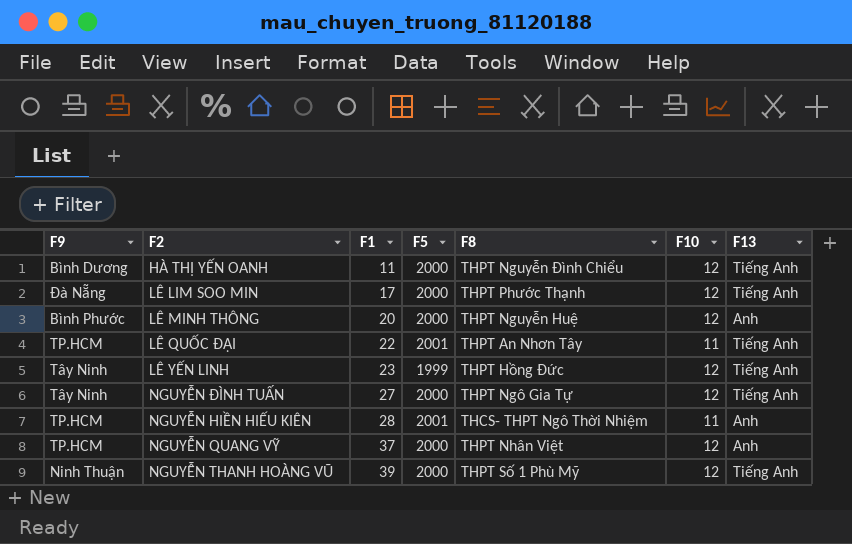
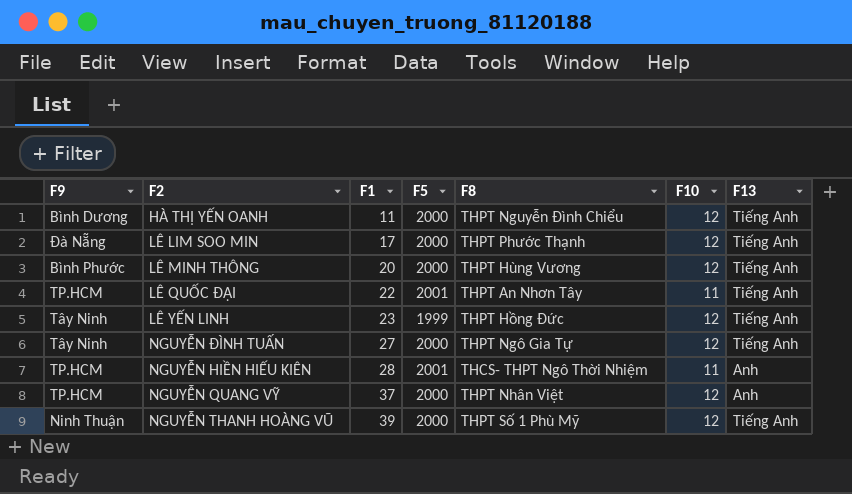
LÊ MINH THÔNG | F8: THPT Nguyễn Huệ -> THPT Hùng Vương
LÊ MINH THÔNG | F13: Anh -> Tiếng Anh

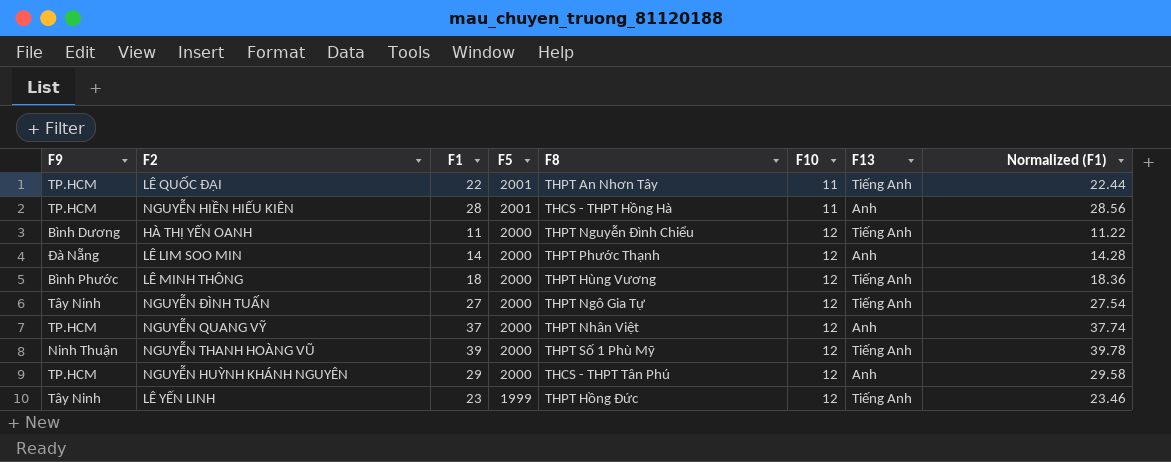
row order: F1 ascending -> F5 descending
column Normalized (F1) | formula: none -> [F1] * 1.02
NGUYỄN HIỀN HIẾU KIÊN | F8: THCS- THPT Ngô Thời Nhiệm -> THCS - THPT Hồng Hà
LÊ LIM SOO MIN | F1: 17 -> 14
LÊ LIM SOO MIN | F13: Tiếng Anh -> Anh
LÊ MINH THÔNG | F1: 20 -> 18
row NGUYỄN HUỲNH KHÁNH NGUYÊN: none -> TP.HCM | 29 | 2000 | THCS - THPT Tân Phú | 12 | Anh | 29.58

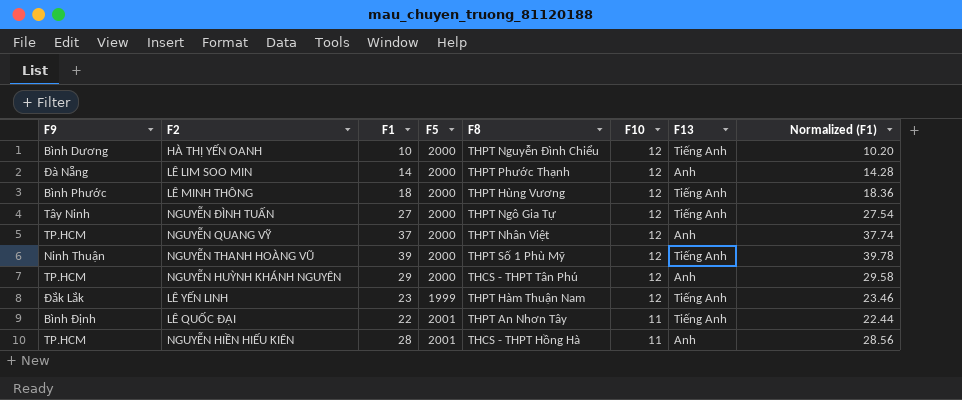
row order: F5 descending -> F10 descending
HÀ THỊ YẾN OANH | F1: 11 -> 10
HÀ THỊ YẾN OANH | Normalized (F1): 11.22 -> 10.20
LÊ YẾN LINH | F9: Tây Ninh -> Đắk Lắk
LÊ YẾN LINH | F8: THPT Hồng Đức -> THPT Hàm Thuận Nam
LÊ QUỐC ĐẠI | F9: TP.HCM -> Bình Định

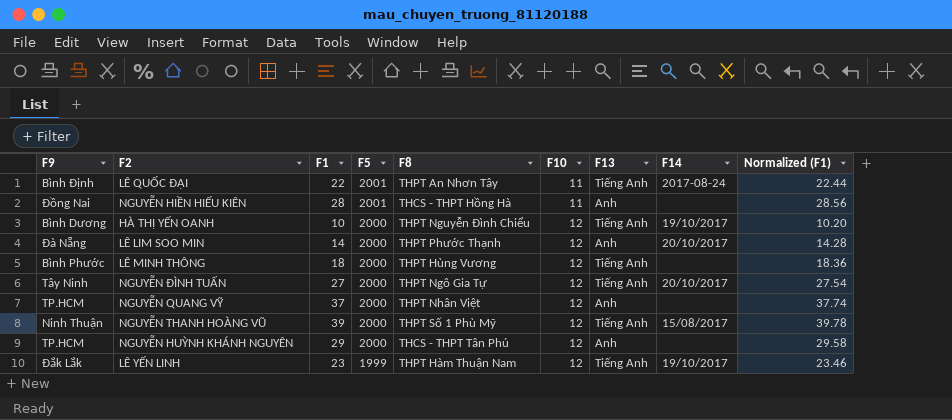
row order: F10 descending -> F5 descending
column F14 | position: none -> 8
NGUYỄN HIỀN HIẾU KIÊN | F9: TP.HCM -> Đồng Nai

